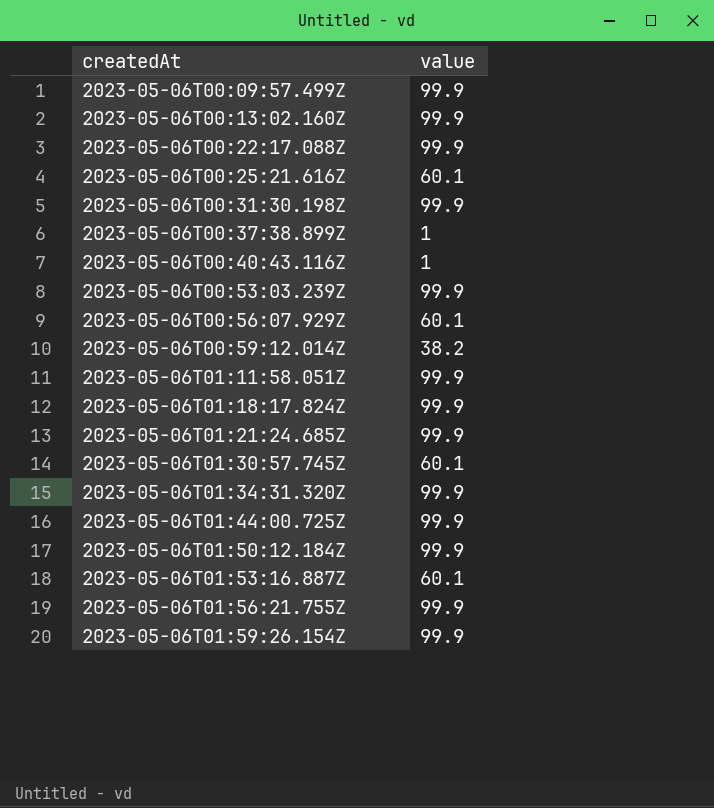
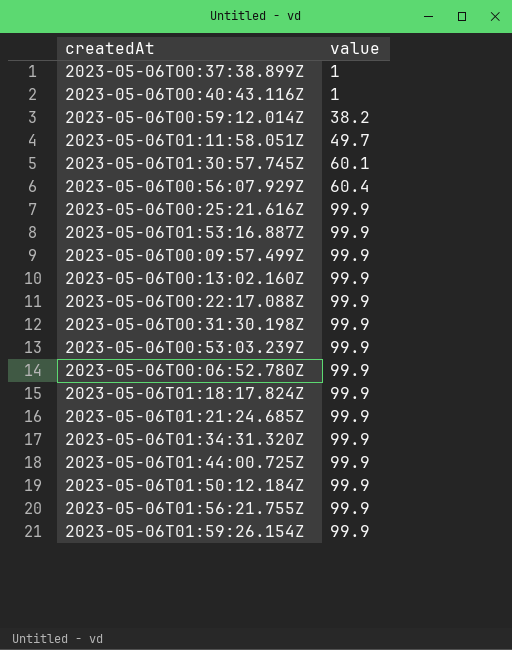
row order: createdAt ascending -> value ascending
2023-05-06T01:11:58.051Z | value: 99.9 -> 49.7
2023-05-06T00:56:07.929Z | value: 60.1 -> 60.4
2023-05-06T00:25:21.616Z | value: 60.1 -> 99.9
2023-05-06T01:53:16.887Z | value: 60.1 -> 99.9
row 2023-05-06T00:06:52.780Z: none -> 99.9

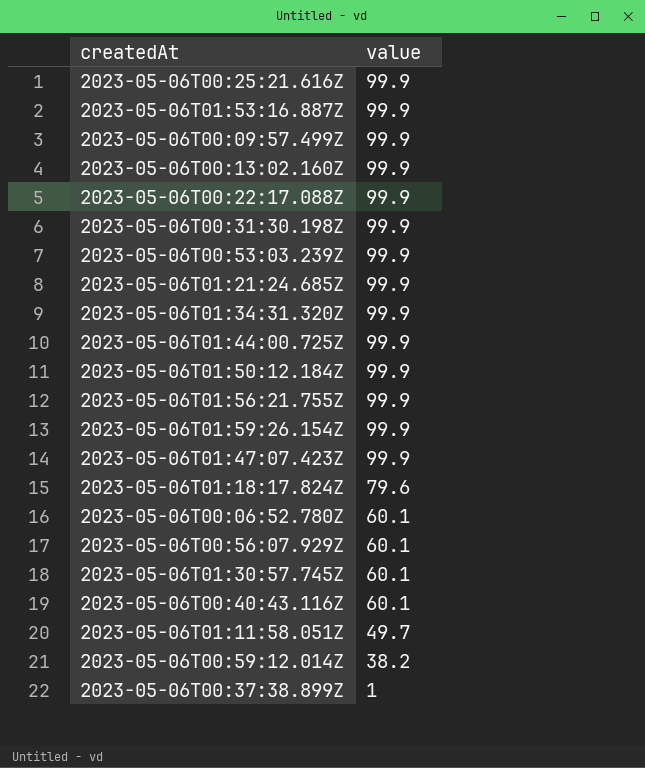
row order: value ascending -> value descending
row 2023-05-06T01:47:07.423Z: none -> 99.9
2023-05-06T01:18:17.824Z | value: 99.9 -> 79.6
2023-05-06T00:06:52.780Z | value: 99.9 -> 60.1
2023-05-06T00:56:07.929Z | value: 60.4 -> 60.1
2023-05-06T00:40:43.116Z | value: 1 -> 60.1

